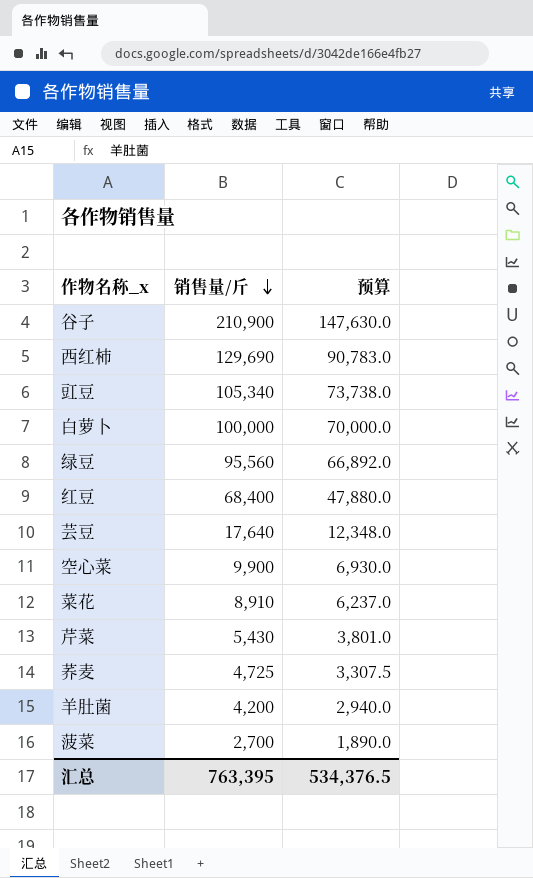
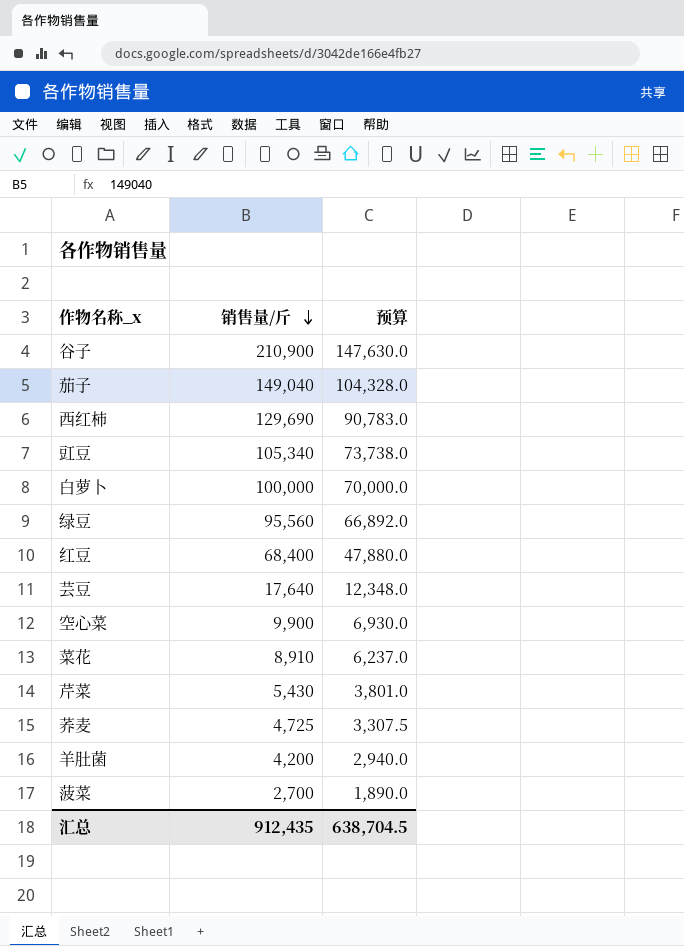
row 茄子: none -> 149,040 | 104,328.0
汇总 | 销售量/斤: 763,395 -> 912,435
汇总 | 预算: 534,376.5 -> 638,704.5

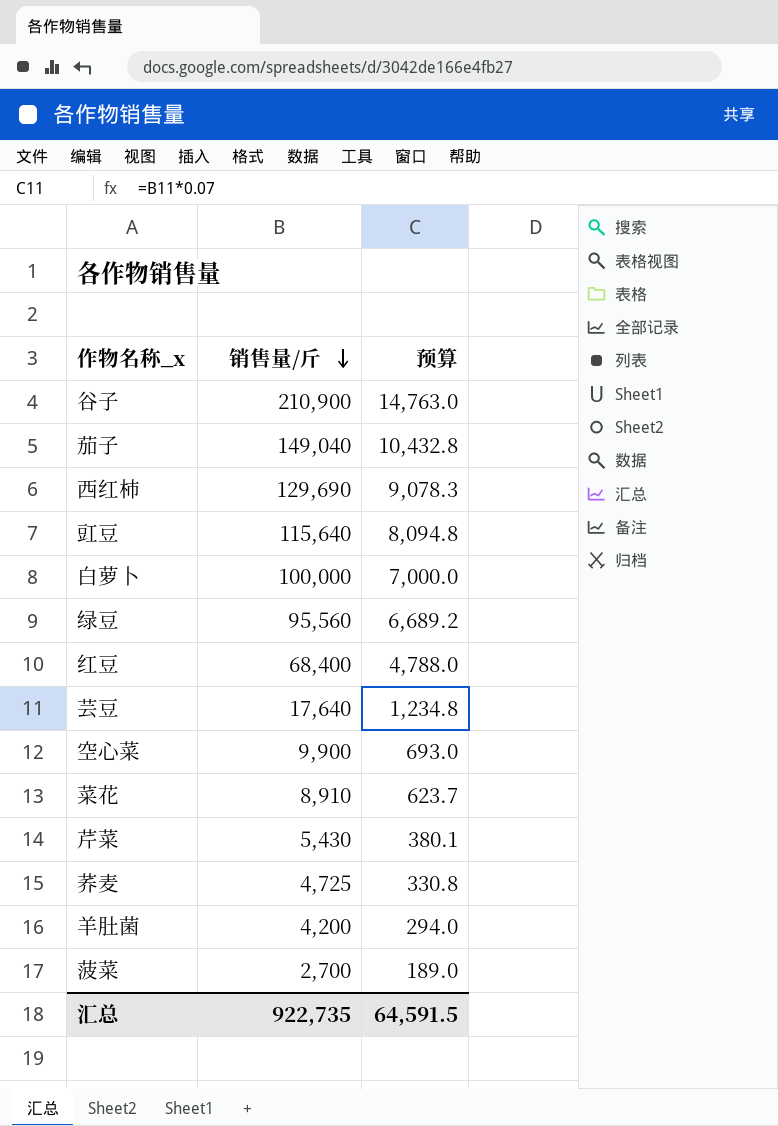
column 预算 | formula: [销售量/斤] * 0.7 -> [销售量/斤] * 0.07
豇豆 | 销售量/斤: 105,340 -> 115,640
汇总 | 销售量/斤: 912,435 -> 922,735
汇总 | 预算: 638,704.5 -> 64,591.5

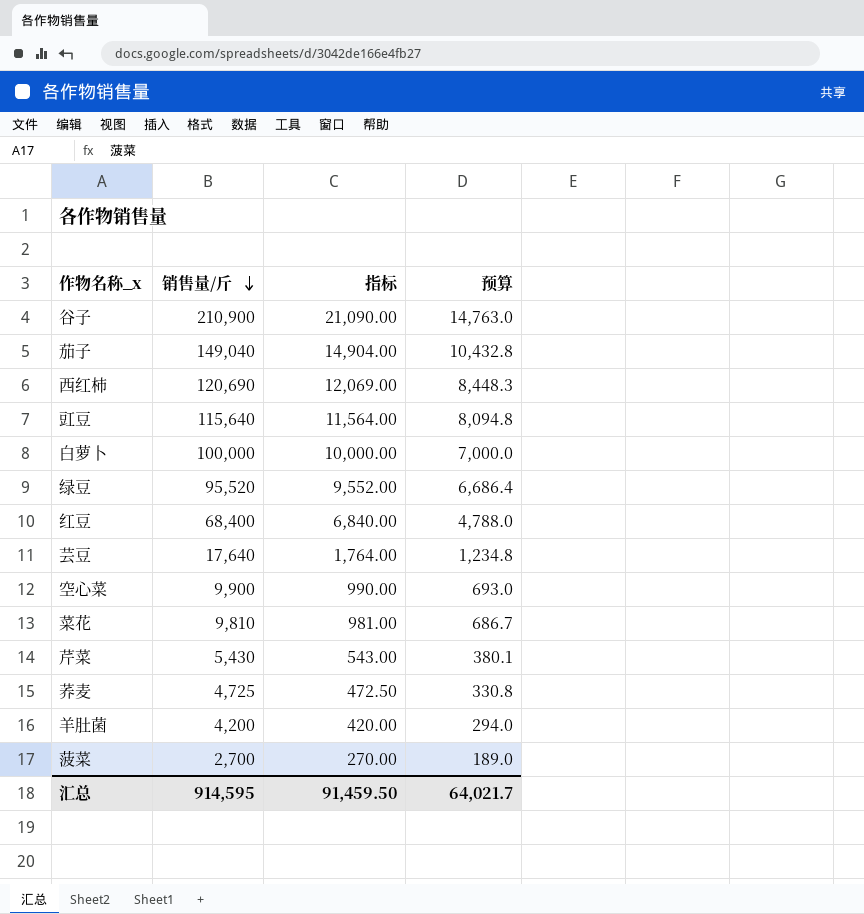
column 指标 | formula: none -> [销售量/斤] * 0.1
西红柿 | 销售量/斤: 129,690 -> 120,690
西红柿 | 预算: 9,078.3 -> 8,448.3
绿豆 | 销售量/斤: 95,560 -> 95,520
绿豆 | 预算: 6,689.2 -> 6,686.4
菜花 | 销售量/斤: 8,910 -> 9,810
菜花 | 预算: 623.7 -> 686.7
汇总 | 销售量/斤: 922,735 -> 914,595
汇总 | 预算: 64,591.5 -> 64,021.7

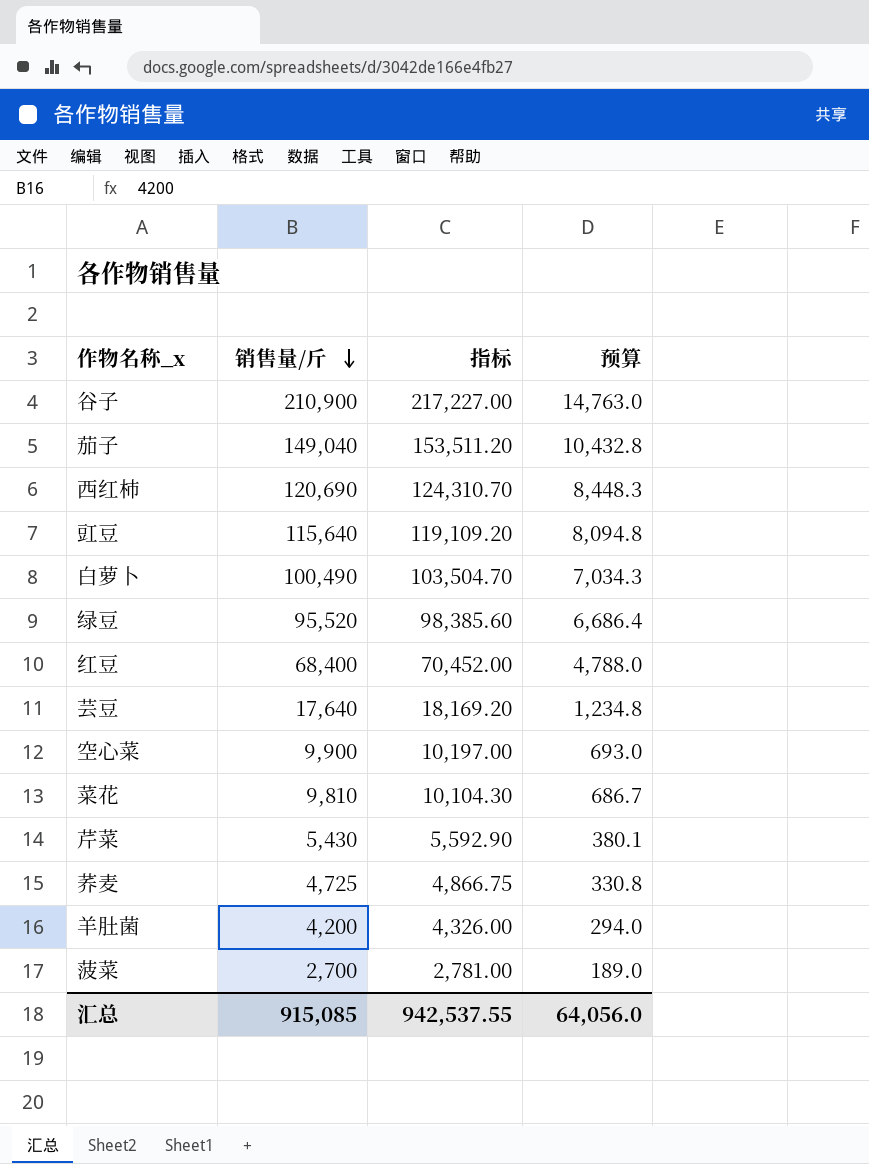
column 指标 | formula: [销售量/斤] * 0.1 -> [销售量/斤] * 1.03
白萝卜 | 销售量/斤: 100,000 -> 100,490
白萝卜 | 预算: 7,000.0 -> 7,034.3
汇总 | 销售量/斤: 914,595 -> 915,085
汇总 | 指标: 91,459.50 -> 942,537.55
汇总 | 预算: 64,021.7 -> 64,056.0

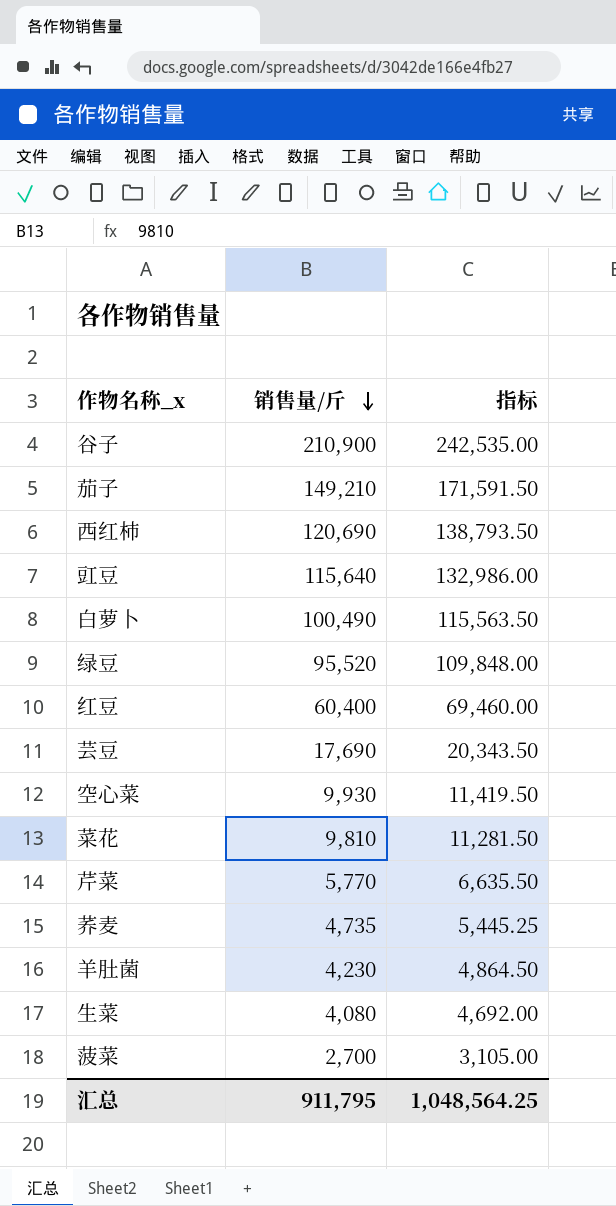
column 预算 | formula: [销售量/斤] * 0.07 -> none
column 指标 | formula: [销售量/斤] * 1.03 -> [销售量/斤] * 1.15
茄子 | 销售量/斤: 149,040 -> 149,210
红豆 | 销售量/斤: 68,400 -> 60,400
芸豆 | 销售量/斤: 17,640 -> 17,690
空心菜 | 销售量/斤: 9,900 -> 9,930
芹菜 | 销售量/斤: 5,430 -> 5,770
荞麦 | 销售量/斤: 4,725 -> 4,735
羊肚菌 | 销售量/斤: 4,200 -> 4,230
row 生菜: none -> 4,080 | 4,692.00
汇总 | 销售量/斤: 915,085 -> 911,795
汇总 | 指标: 942,537.55 -> 1,048,564.25

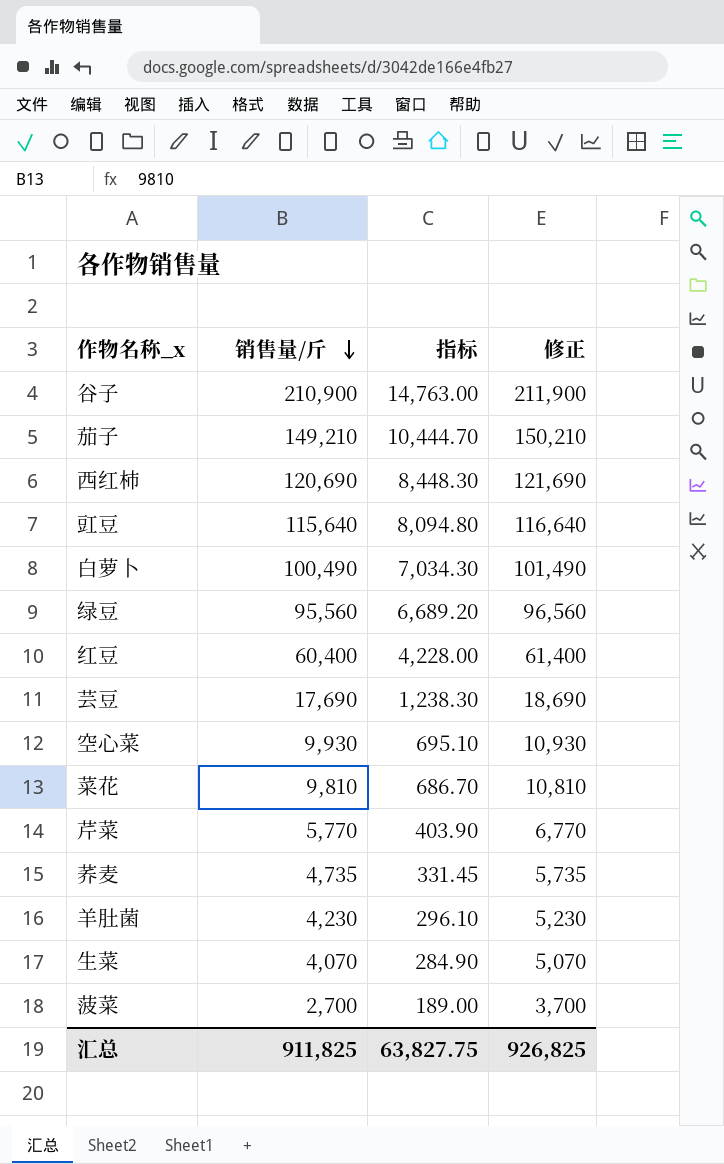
column 指标 | formula: [销售量/斤] * 1.15 -> [销售量/斤] * 0.07
column 修正 | formula: none -> [销售量/斤] + 1000
绿豆 | 销售量/斤: 95,520 -> 95,560
生菜 | 销售量/斤: 4,080 -> 4,070
汇总 | 销售量/斤: 911,795 -> 911,825
汇总 | 指标: 1,048,564.25 -> 63,827.75

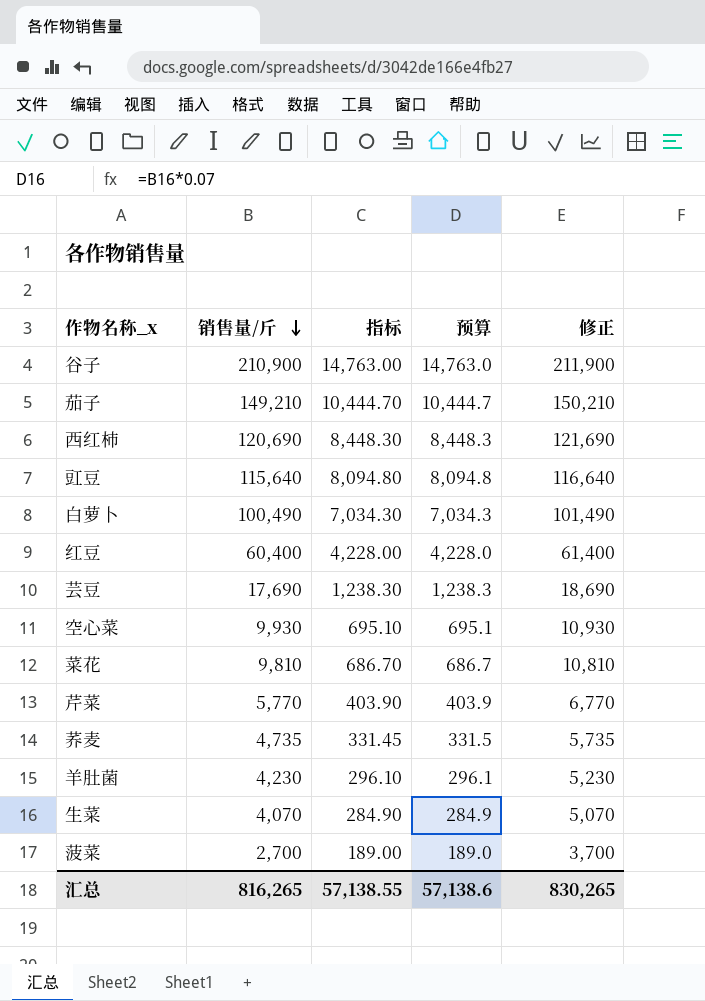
column 预算 | formula: none -> [销售量/斤] * 0.07
row 绿豆: 95,560 | 6,689.20 | 96,560 -> none
汇总 | 销售量/斤: 911,825 -> 816,265
汇总 | 指标: 63,827.75 -> 57,138.55
汇总 | 修正: 926,825 -> 830,265

